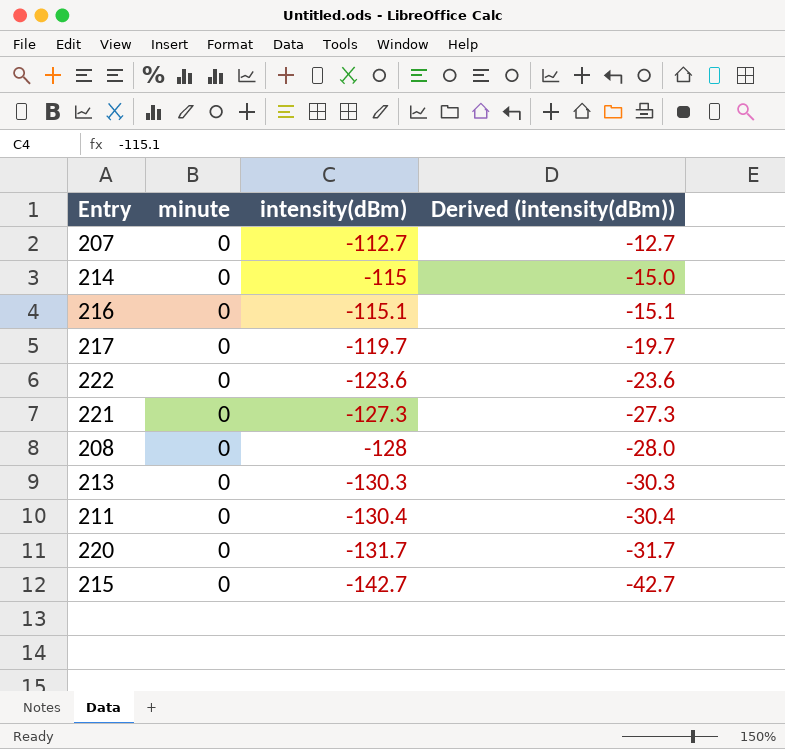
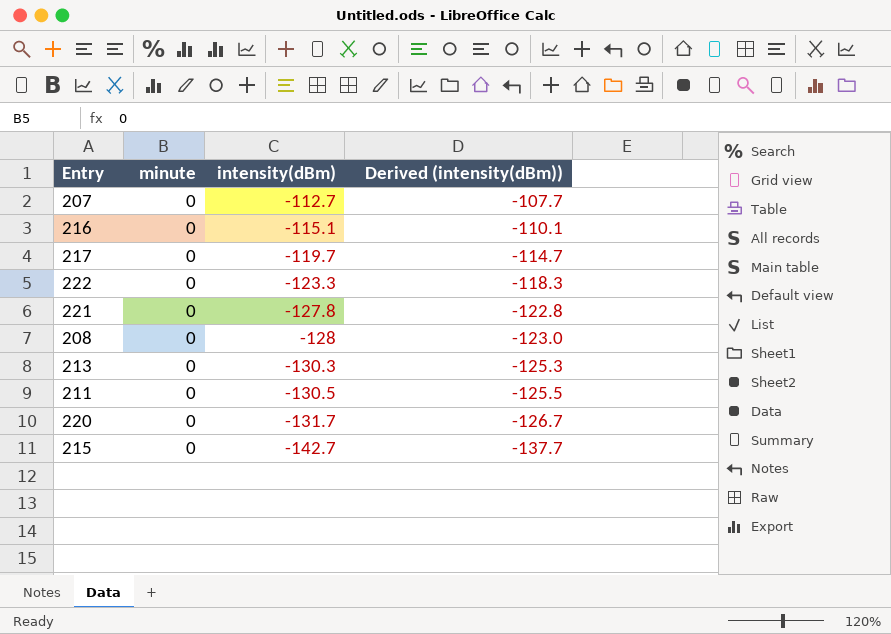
column Derived (intensity(dBm)) | formula: [intensity(dBm)] + 100 -> [intensity(dBm)] + 5
row 214: 0 | -115 | -15.0 -> none
222 | intensity(dBm): -123.6 -> -123.3
221 | intensity(dBm): -127.3 -> -127.8
211 | intensity(dBm): -130.4 -> -130.5

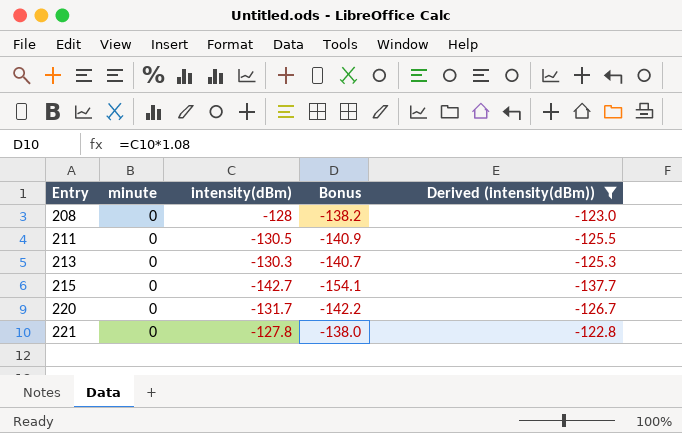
filter: none -> Derived (intensity(dBm)) <= -122.8
row order: intensity(dBm) descending -> Entry ascending
column Bonus | formula: none -> [intensity(dBm)] * 1.08

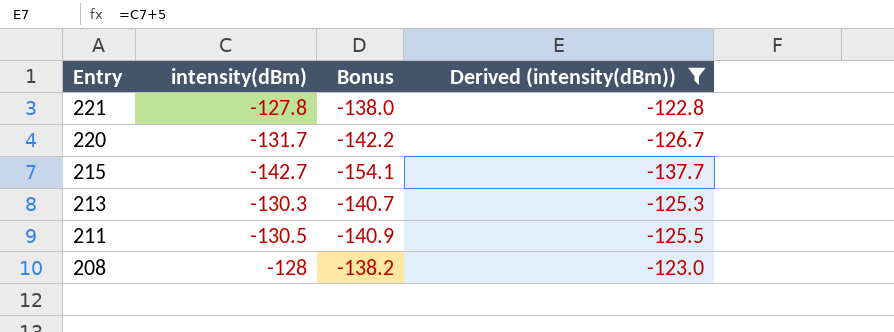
row order: Entry ascending -> Entry descending
column minute | position: 2 -> none

